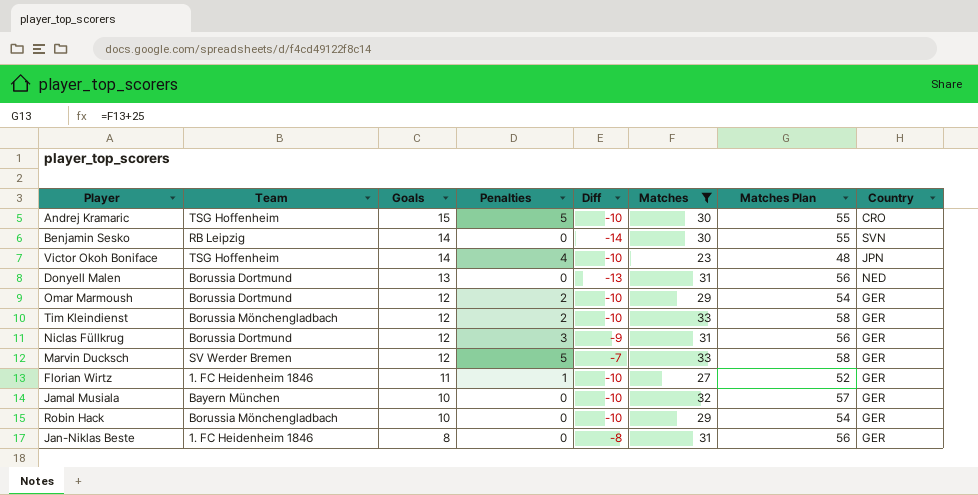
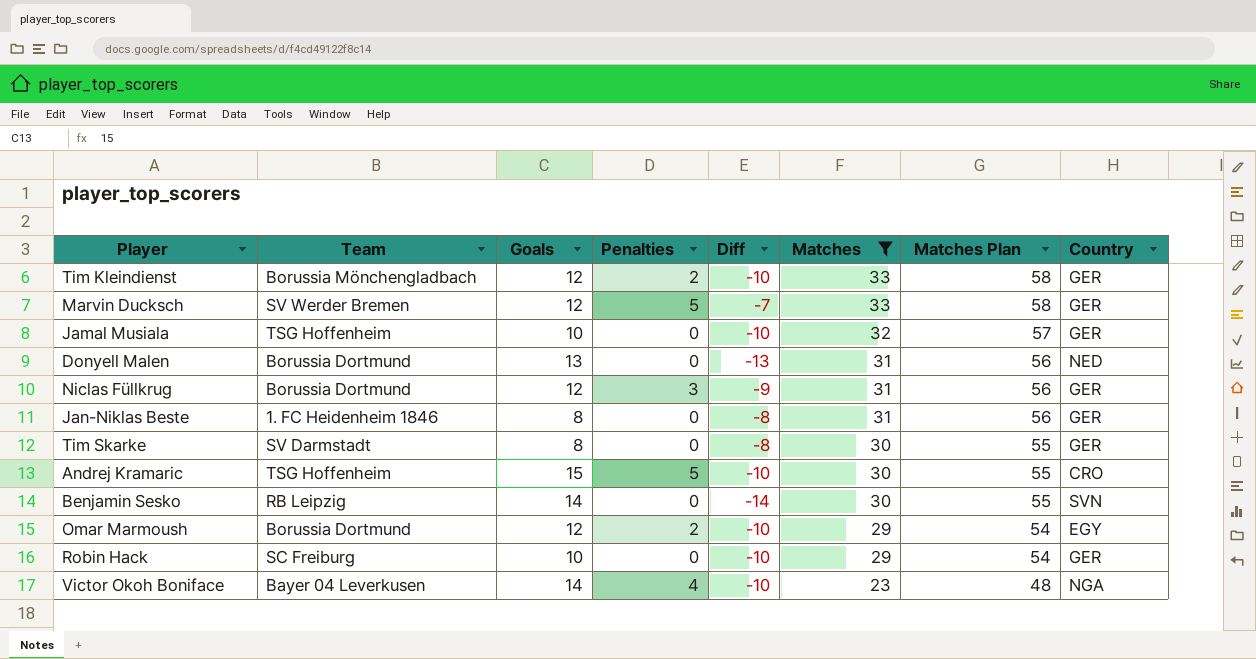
row order: Goals descending -> Matches descending
row Florian Wirtz: 1. FC Heidenheim 1846 | 11 | 1 | -10 | 27 | 52 | GER -> none
Jamal Musiala | Team: Bayern München -> TSG Hoffenheim
row Tim Skarke: none -> SV Darmstadt | 8 | 0 | -8 | 30 | 55 | GER
Omar Marmoush | Country: GER -> EGY
Robin Hack | Team: Borussia Mönchengladbach -> SC Freiburg
Victor Okoh Boniface | Team: TSG Hoffenheim -> Bayer 04 Leverkusen
Victor Okoh Boniface | Country: JPN -> NGA

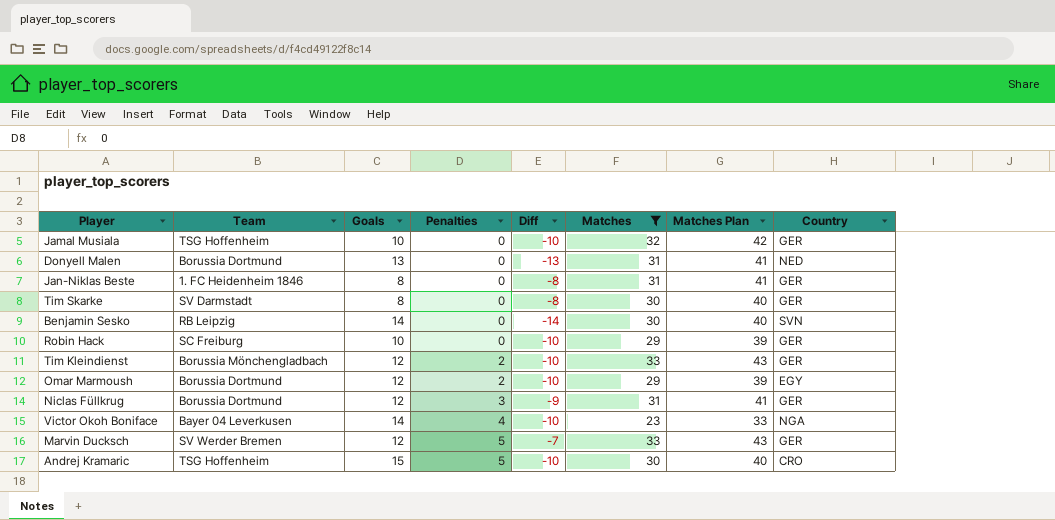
row order: Matches descending -> Penalties ascending
column Matches Plan | formula: [Matches] + 25 -> [Matches] + 10

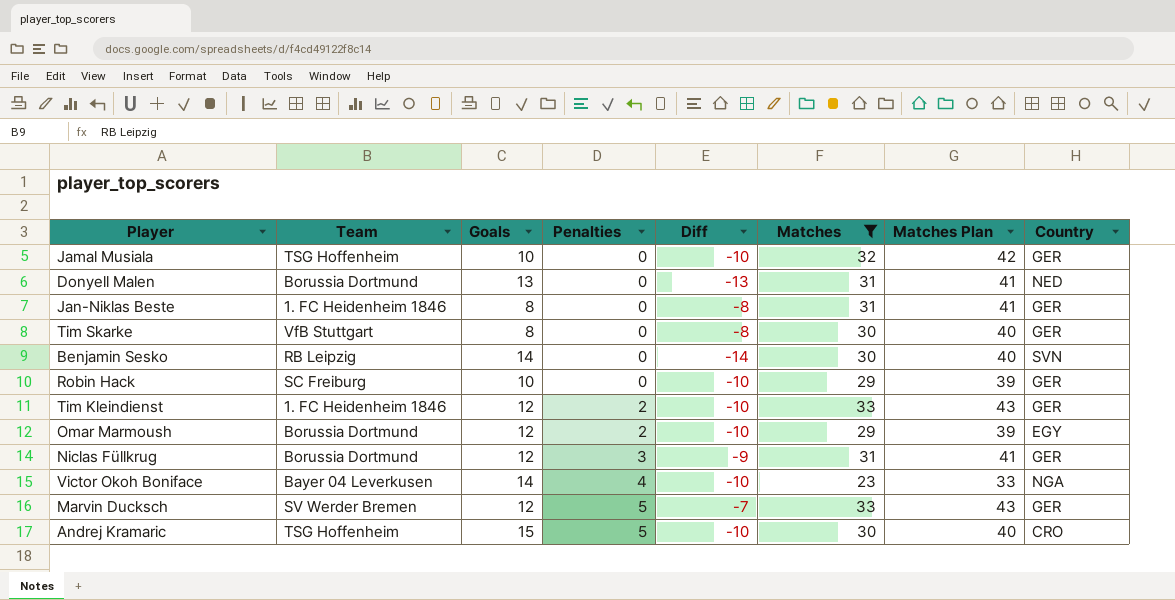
Tim Skarke | Team: SV Darmstadt -> VfB Stuttgart
Tim Kleindienst | Team: Borussia Mönchengladbach -> 1. FC Heidenheim 1846

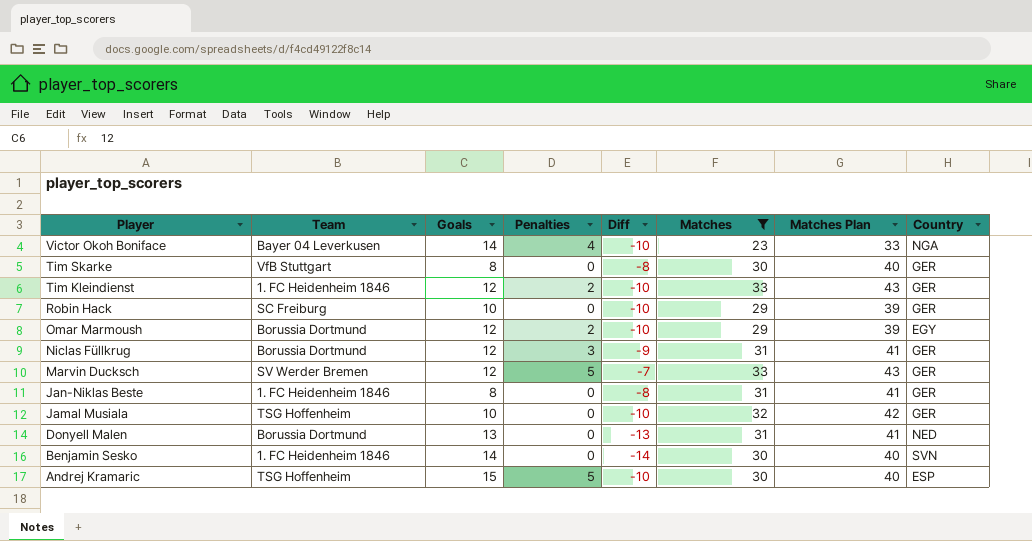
row order: Penalties ascending -> Player descending
Benjamin Sesko | Team: RB Leipzig -> 1. FC Heidenheim 1846
Andrej Kramaric | Country: CRO -> ESP

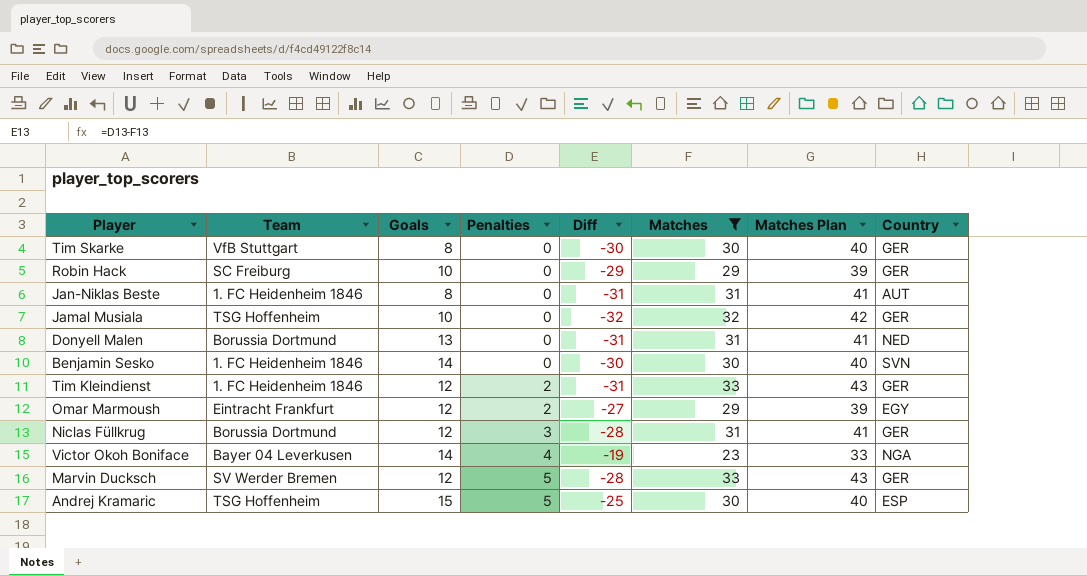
row order: Player descending -> Penalties ascending
column Diff | formula: [Penalties] - [Goals] -> [Penalties] - [Matches]
Jan-Niklas Beste | Country: GER -> AUT
Omar Marmoush | Team: Borussia Dortmund -> Eintracht Frankfurt

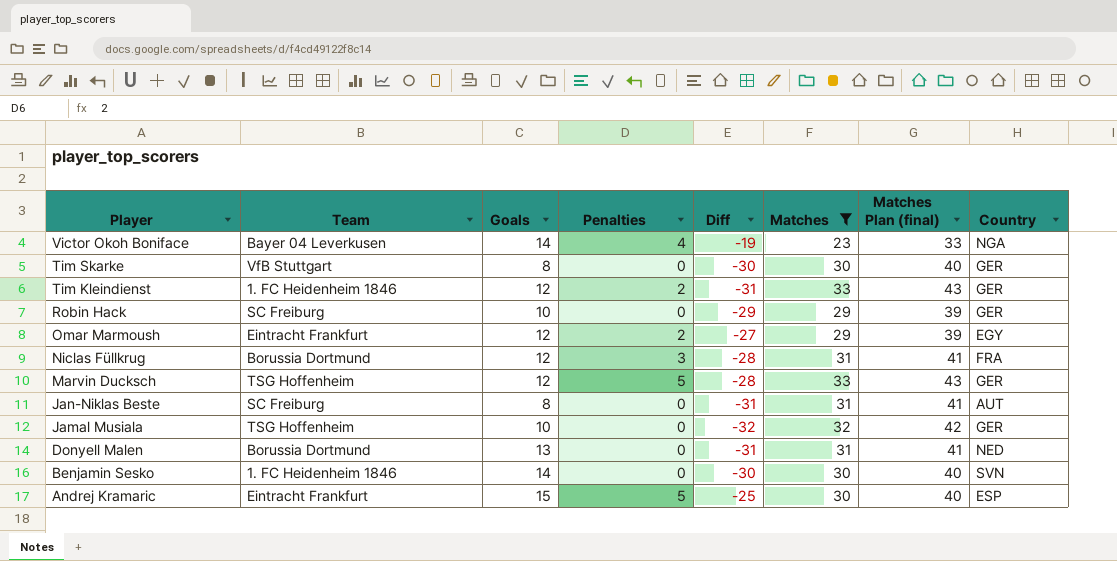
row order: Penalties ascending -> Player descending
column name: Matches Plan -> Matches Plan (final)
Niclas Füllkrug | Country: GER -> FRA
Marvin Ducksch | Team: SV Werder Bremen -> TSG Hoffenheim
Jan-Niklas Beste | Team: 1. FC Heidenheim 1846 -> SC Freiburg
Andrej Kramaric | Team: TSG Hoffenheim -> Eintracht Frankfurt

